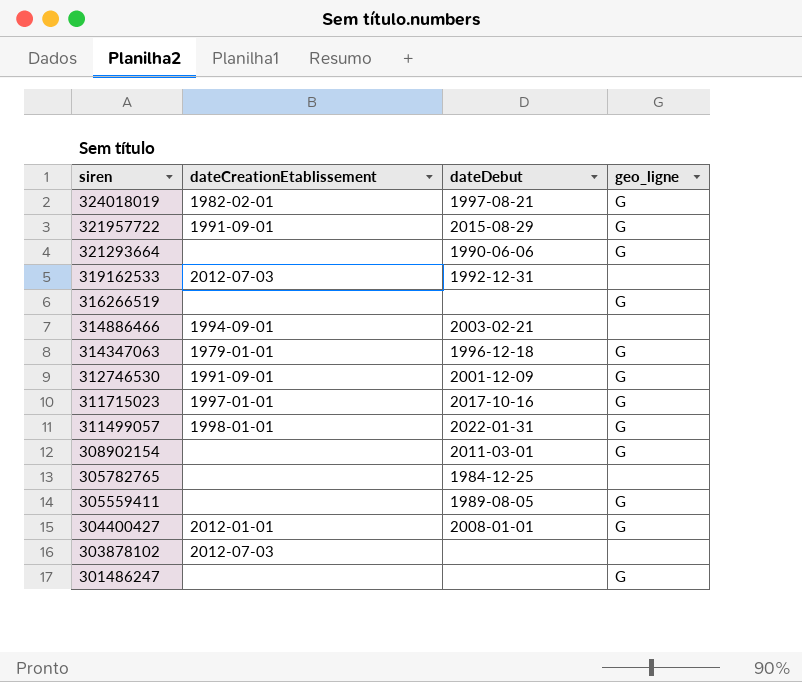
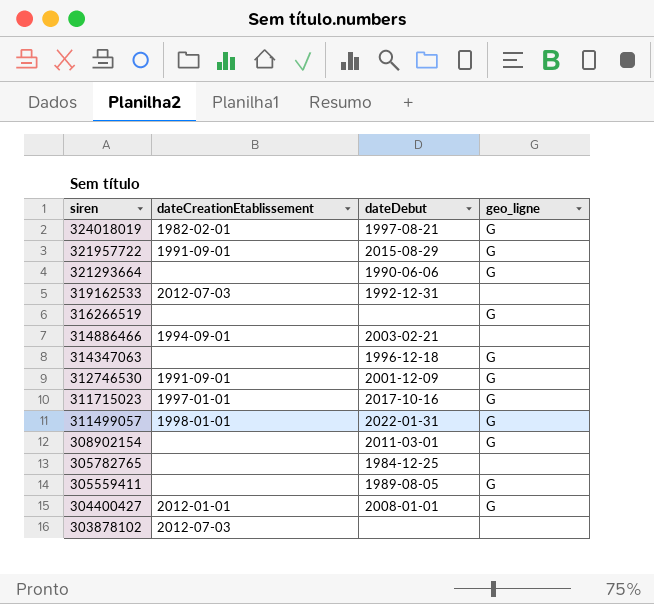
row 301486247: none | none | G -> none
314347063 | dateCreationEtablissement: 1979-01-01 -> none

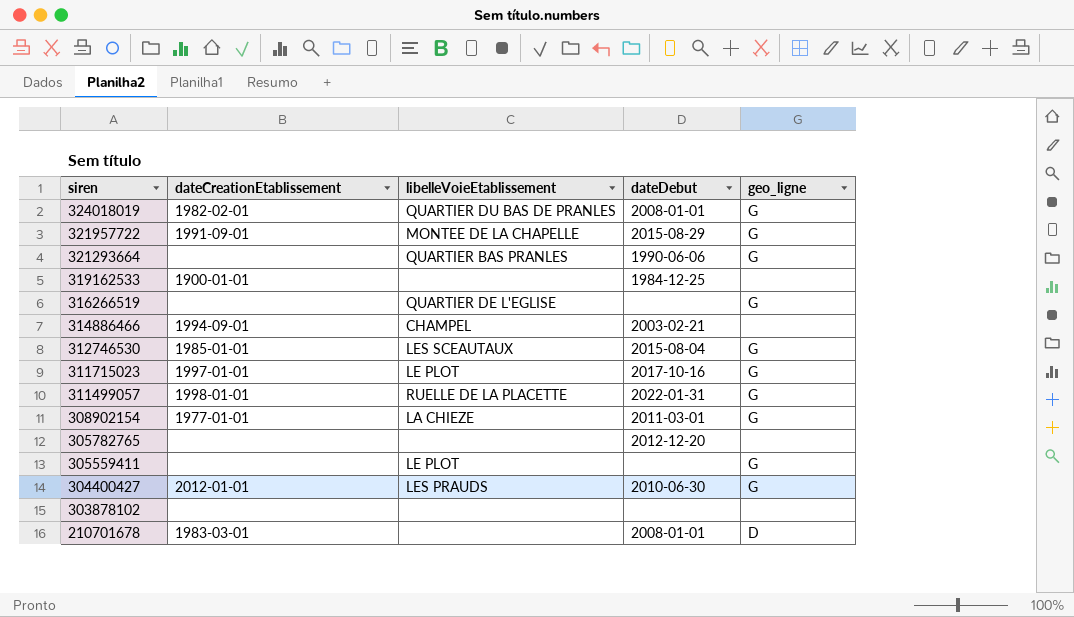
column libelleVoieEtablissement | position: none -> 3
row 314347063: none | 1996-12-18 | G -> none
324018019 | dateDebut: 1997-08-21 -> 2008-01-01
319162533 | dateCreationEtablissement: 2012-07-03 -> 1900-01-01
319162533 | dateDebut: 1992-12-31 -> 1984-12-25
312746530 | dateCreationEtablissement: 1991-09-01 -> 1985-01-01
312746530 | dateDebut: 2001-12-09 -> 2015-08-04
308902154 | dateCreationEtablissement: none -> 1977-01-01
305782765 | dateDebut: 1984-12-25 -> 2012-12-20
305559411 | dateDebut: 1989-08-05 -> none
304400427 | dateDebut: 2008-01-01 -> 2010-06-30
303878102 | dateCreationEtablissement: 2012-07-03 -> none
row 210701678: none -> 1983-03-01 | none | 2008-01-01 | D

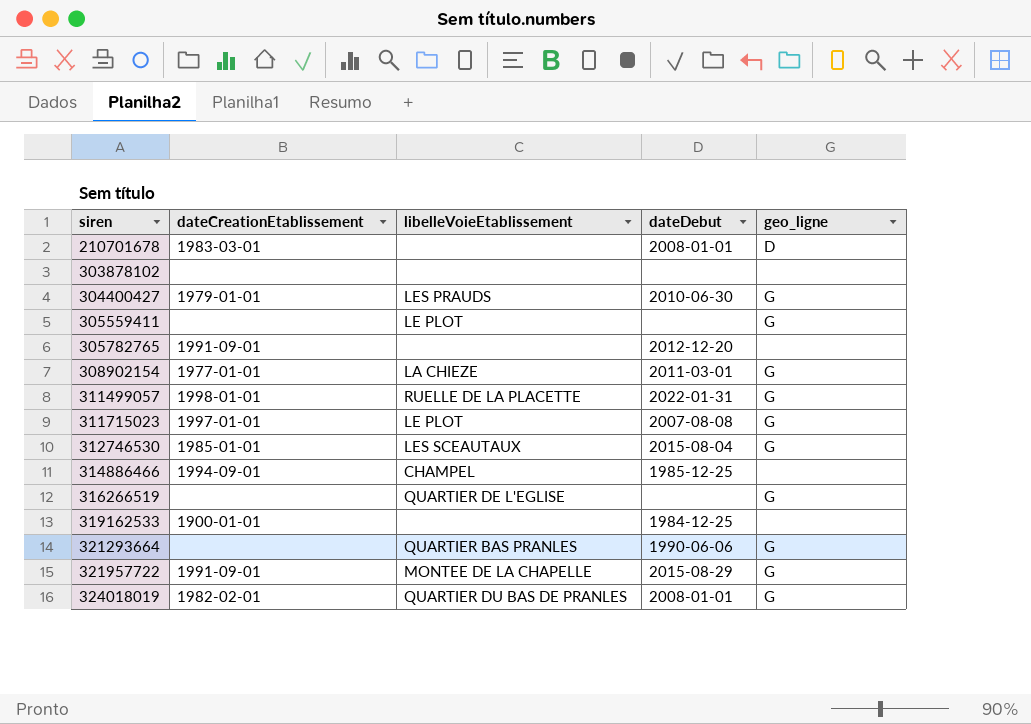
row order: siren descending -> siren ascending
304400427 | dateCreationEtablissement: 2012-01-01 -> 1979-01-01
305782765 | dateCreationEtablissement: none -> 1991-09-01
311715023 | dateDebut: 2017-10-16 -> 2007-08-08
314886466 | dateDebut: 2003-02-21 -> 1985-12-25

